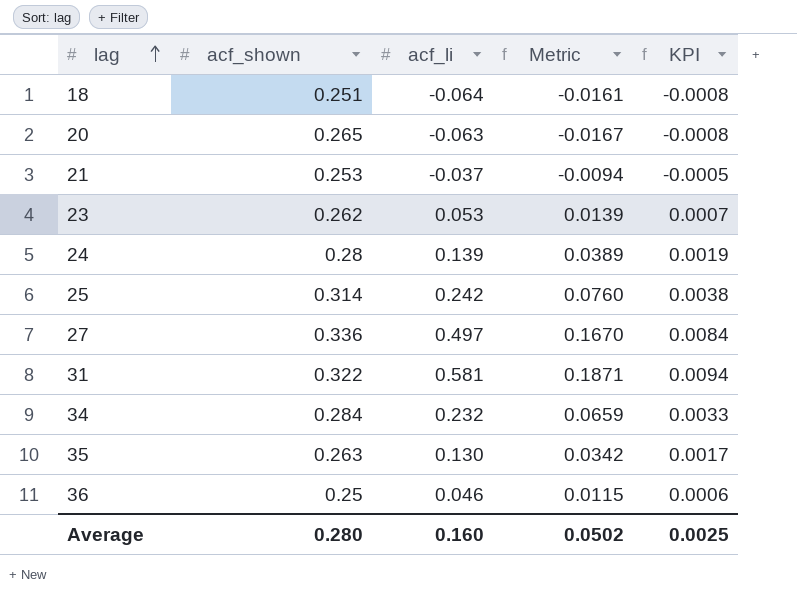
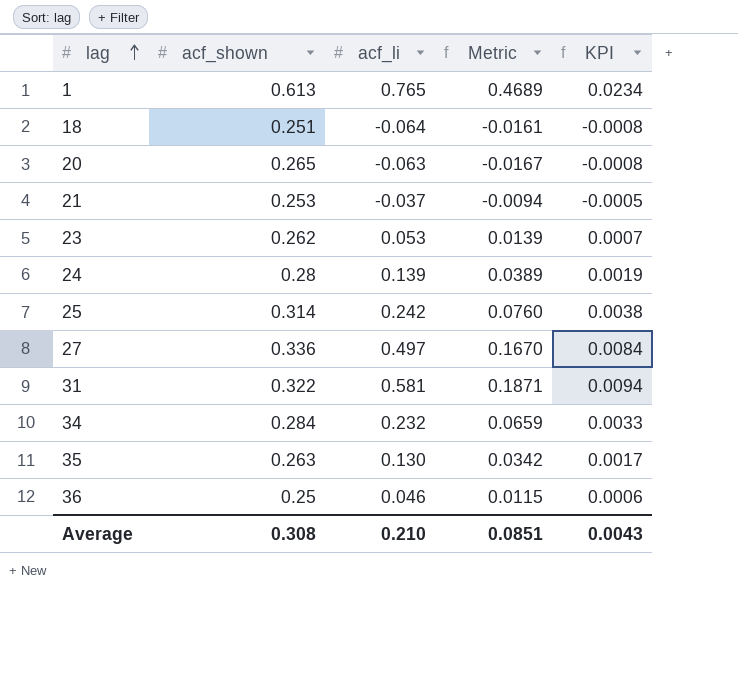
row 1: none -> 0.613 | 0.765 | 0.4689 | 0.0234
Average | acf_shown: 0.280 -> 0.308
Average | acf_li: 0.160 -> 0.210
Average | Metric: 0.0502 -> 0.0851
Average | KPI: 0.0025 -> 0.0043

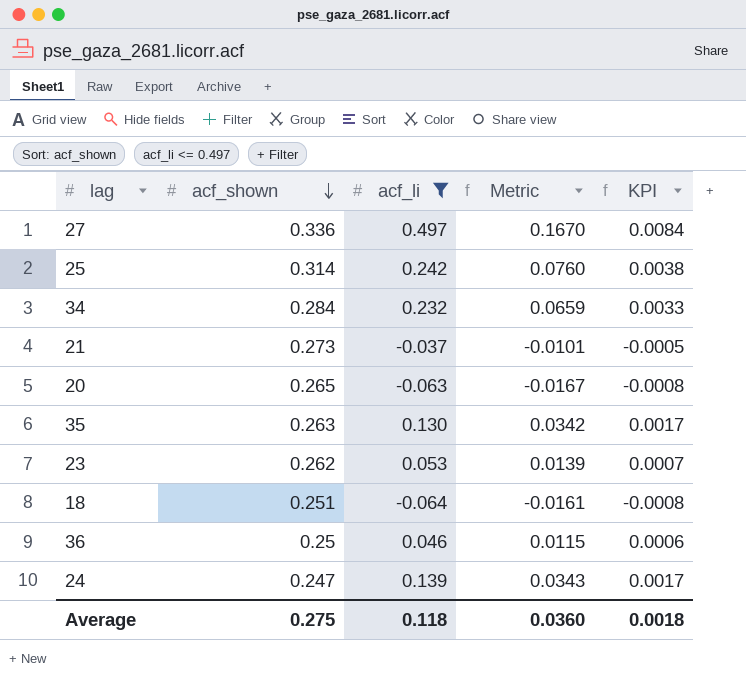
filter: none -> acf_li <= 0.497
row order: lag ascending -> acf_shown descending
21 | acf_shown: 0.253 -> 0.273
21 | Metric: -0.0094 -> -0.0101
24 | acf_shown: 0.28 -> 0.247
24 | Metric: 0.0389 -> 0.0343
24 | KPI: 0.0019 -> 0.0017
Average | acf_shown: 0.308 -> 0.275
Average | acf_li: 0.210 -> 0.118
Average | Metric: 0.0851 -> 0.0360
Average | KPI: 0.0043 -> 0.0018

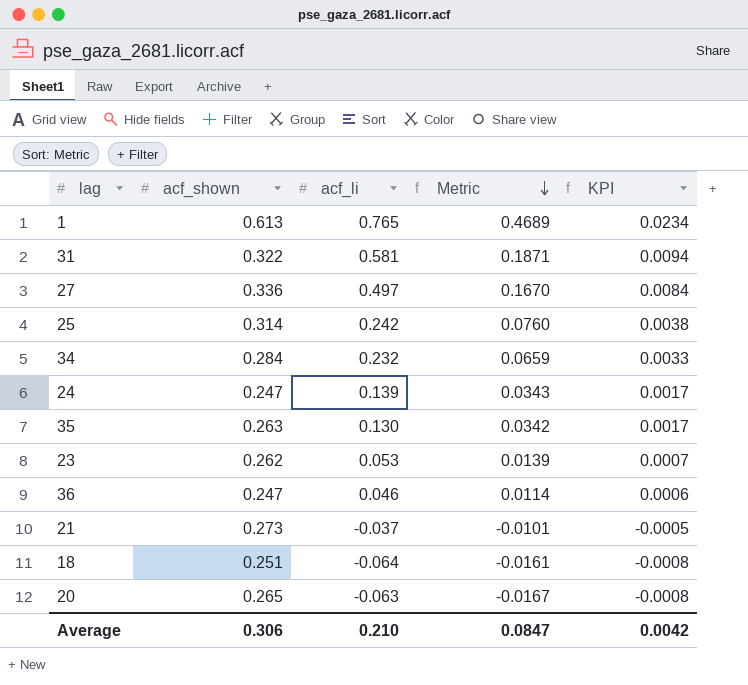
filter: acf_li <= 0.497 -> none
row order: acf_shown descending -> Metric descending
36 | acf_shown: 0.25 -> 0.247
36 | Metric: 0.0115 -> 0.0114
Average | acf_shown: 0.275 -> 0.306
Average | acf_li: 0.118 -> 0.210
Average | Metric: 0.0360 -> 0.0847
Average | KPI: 0.0018 -> 0.0042

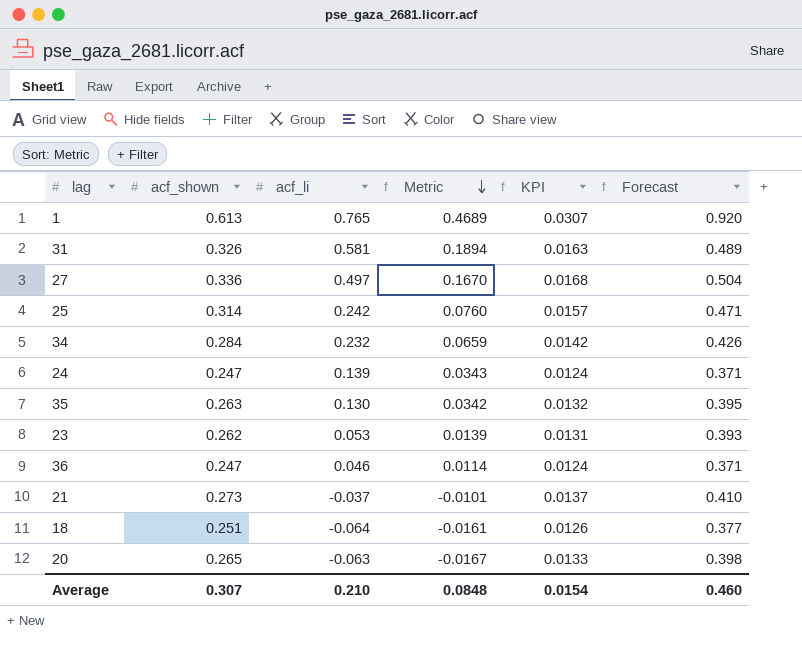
column KPI | formula: [Metric] * 0.05 -> [acf_shown] * 0.05
column Forecast | formula: none -> [acf_shown] * 1.5
31 | acf_shown: 0.322 -> 0.326
31 | Metric: 0.1871 -> 0.1894
Average | acf_shown: 0.306 -> 0.307
Average | Metric: 0.0847 -> 0.0848
Average | KPI: 0.0042 -> 0.0154

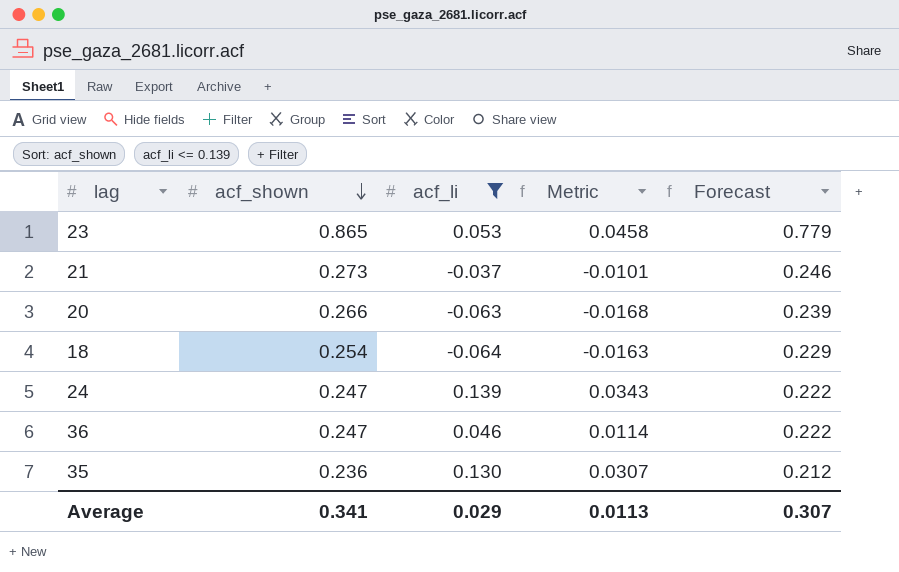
filter: none -> acf_li <= 0.139
row order: Metric descending -> acf_shown descending
column KPI | formula: [acf_shown] * 0.05 -> none
column Forecast | formula: [acf_shown] * 1.5 -> [acf_shown] * 0.9
23 | acf_shown: 0.262 -> 0.865
23 | Metric: 0.0139 -> 0.0458
20 | acf_shown: 0.265 -> 0.266
20 | Metric: -0.0167 -> -0.0168
18 | acf_shown: 0.251 -> 0.254
18 | Metric: -0.0161 -> -0.0163
35 | acf_shown: 0.263 -> 0.236
35 | Metric: 0.0342 -> 0.0307
Average | acf_shown: 0.307 -> 0.341
Average | acf_li: 0.210 -> 0.029
Average | Metric: 0.0848 -> 0.0113
Average | Forecast: 0.460 -> 0.307

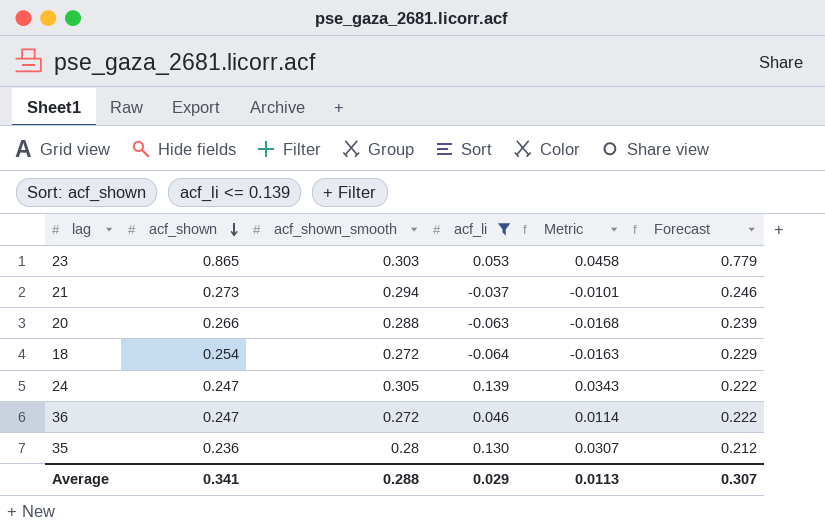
column acf_shown_smooth | position: none -> 3

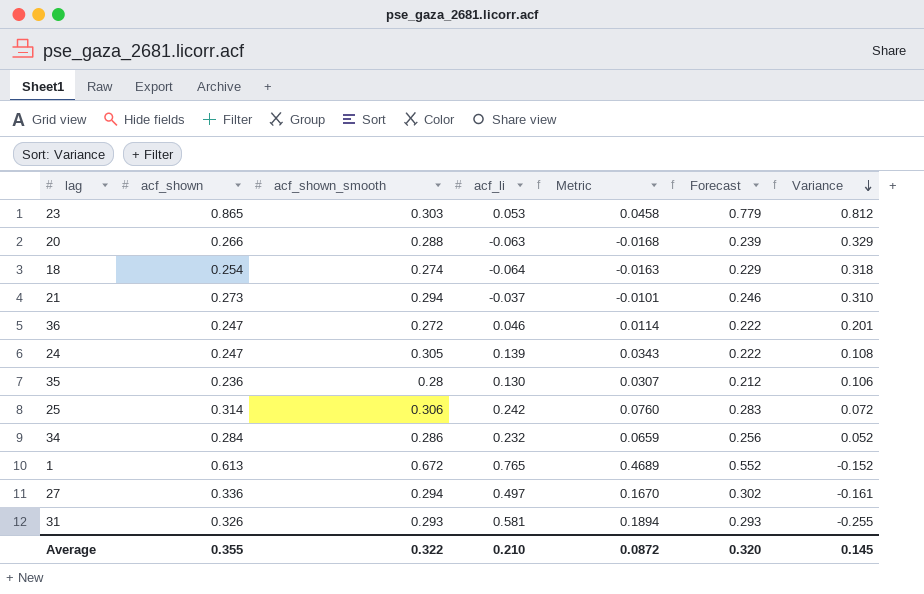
filter: acf_li <= 0.139 -> none
row order: acf_shown descending -> Variance descending
column Variance | formula: none -> [acf_shown] - [acf_li]
18 | acf_shown_smooth: 0.272 -> 0.274
Average | acf_shown: 0.341 -> 0.355
Average | acf_shown_smooth: 0.288 -> 0.322
Average | acf_li: 0.029 -> 0.210
Average | Metric: 0.0113 -> 0.0872
Average | Forecast: 0.307 -> 0.320

